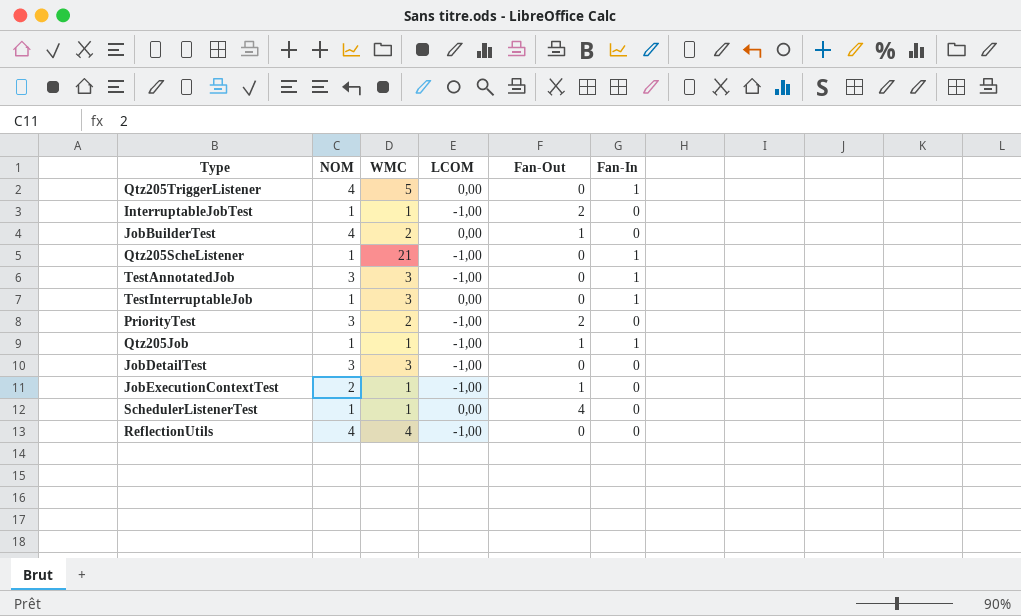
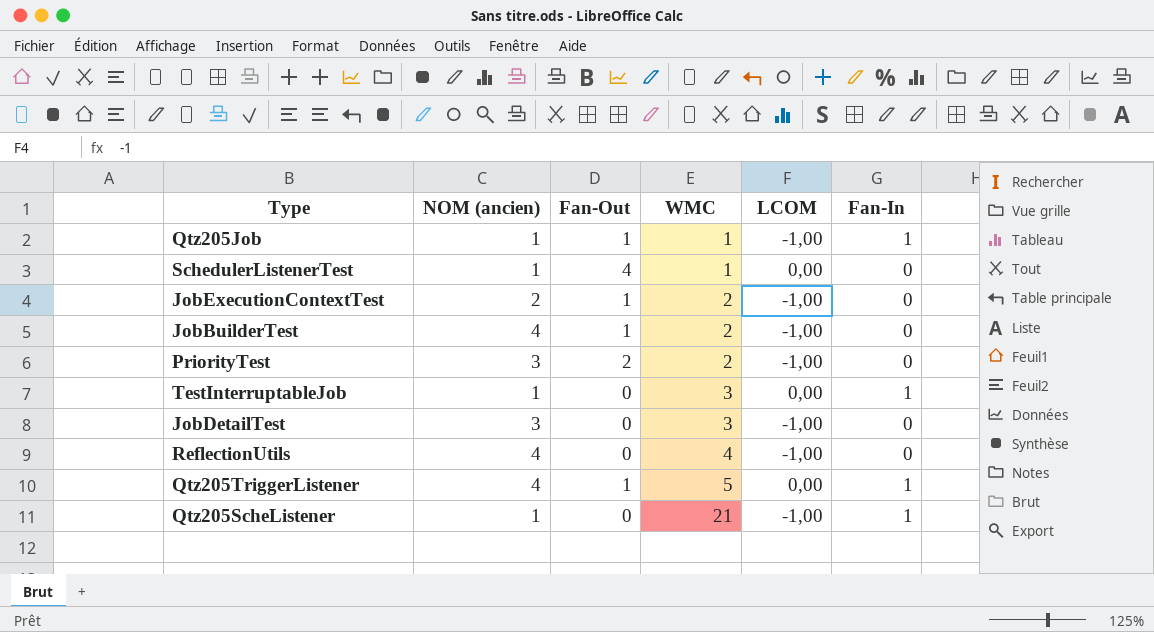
row order: none -> WMC ascending
column name: NOM -> NOM (ancien)
column Fan-Out | position: 5 -> 3
row InterruptableJobTest: 1 | 1 | -1,00 | 2 | 0 -> none
row TestAnnotatedJob: 3 | 3 | -1,00 | 0 | 1 -> none
JobExecutionContextTest | WMC: 1 -> 2
JobBuilderTest | LCOM: 0,00 -> -1,00
Qtz205TriggerListener | Fan-Out: 0 -> 1

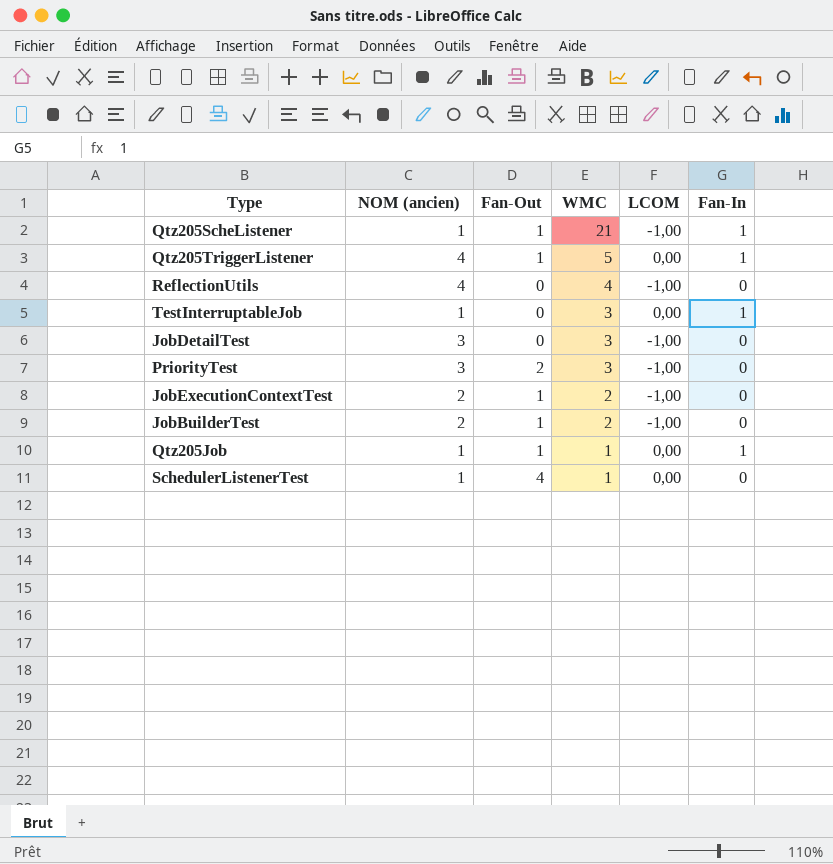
row order: WMC ascending -> WMC descending
Qtz205ScheListener | Fan-Out: 0 -> 1
PriorityTest | WMC: 2 -> 3
JobBuilderTest | NOM (ancien): 4 -> 2
Qtz205Job | LCOM: -1,00 -> 0,00

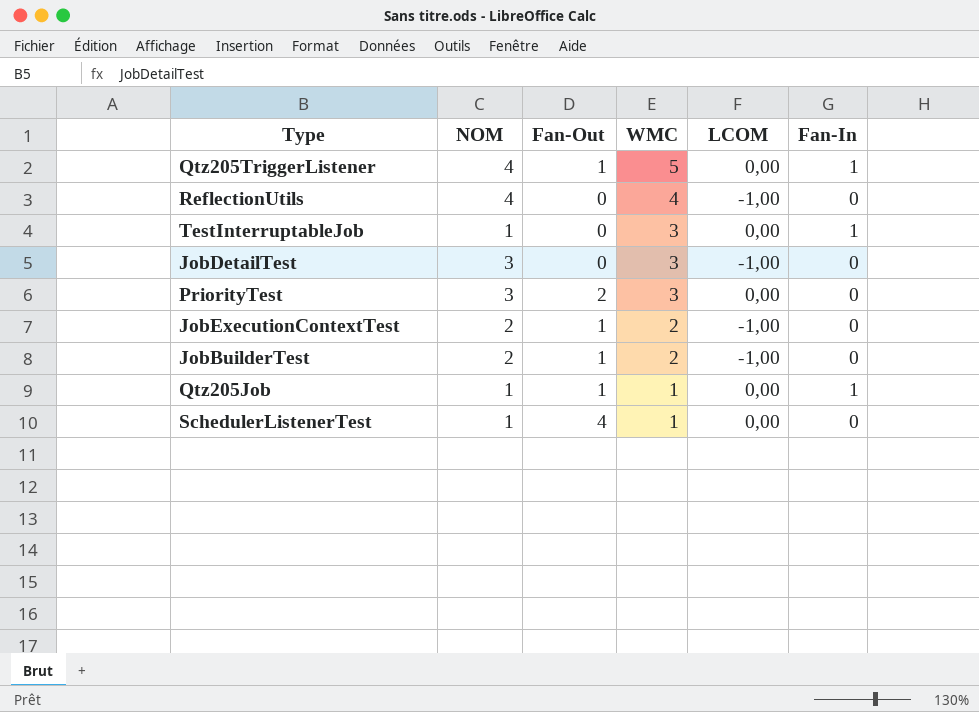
column name: NOM (ancien) -> NOM
row Qtz205ScheListener: 1 | 1 | 21 | -1,00 | 1 -> none
PriorityTest | LCOM: -1,00 -> 0,00

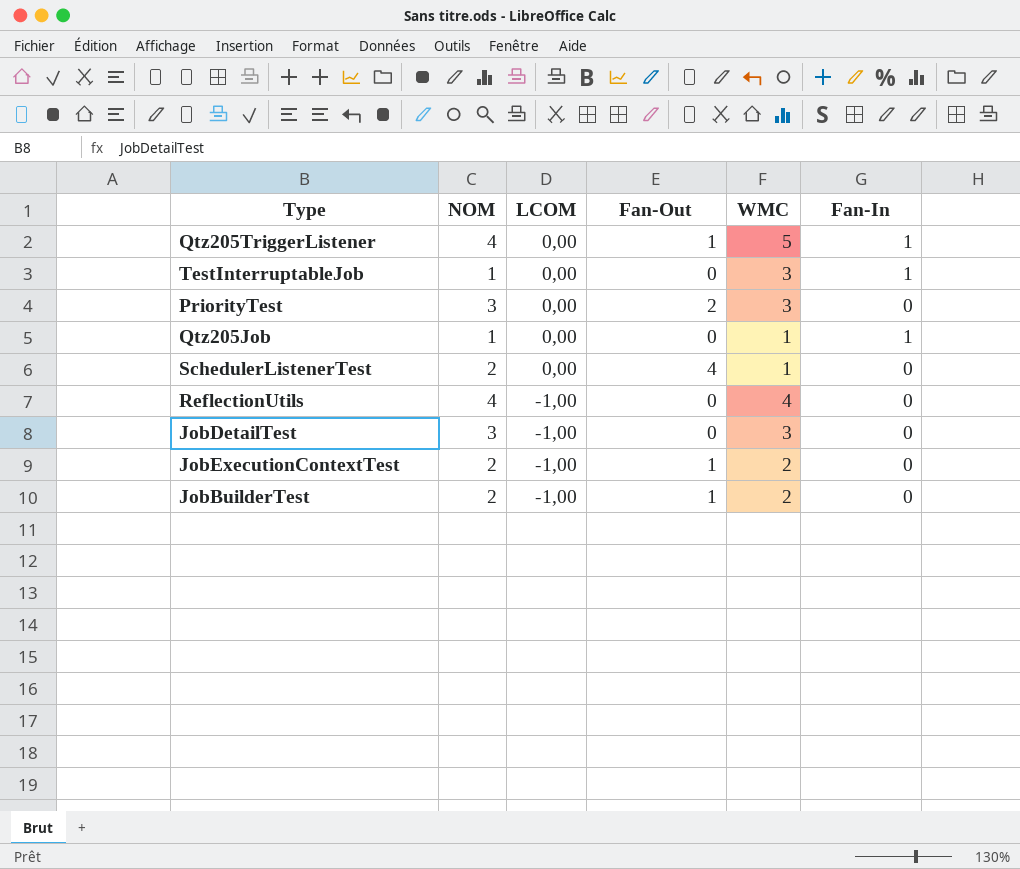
row order: WMC descending -> LCOM descending
column LCOM | position: 5 -> 3
Qtz205Job | Fan-Out: 1 -> 0
SchedulerListenerTest | NOM: 1 -> 2

